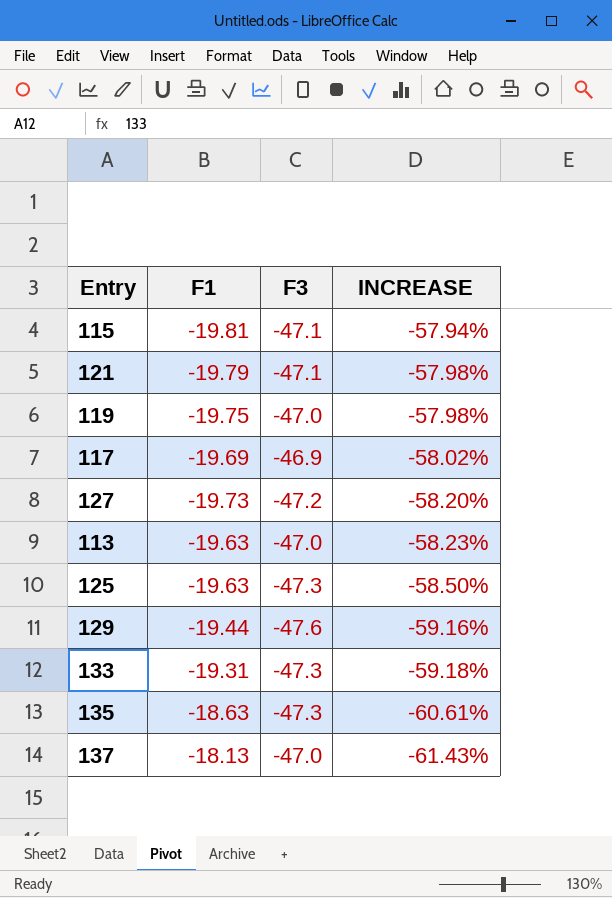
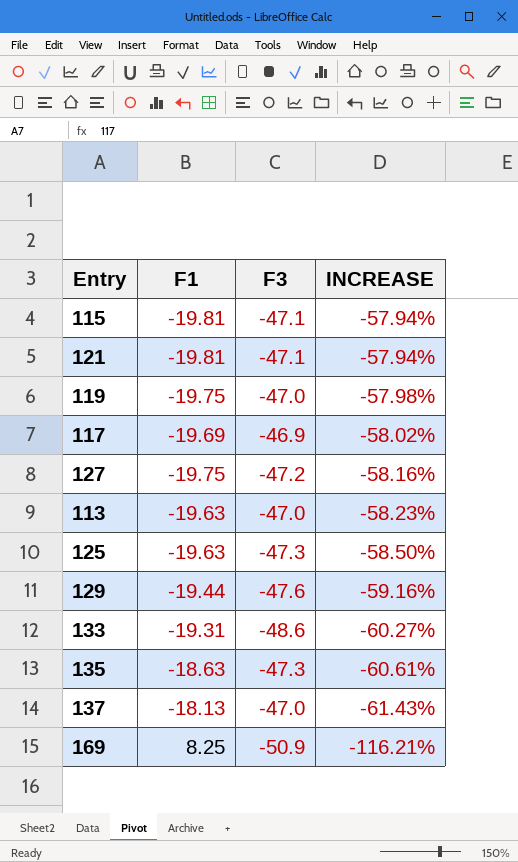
121 | F1: -19.79 -> -19.81
121 | INCREASE: -57.98% -> -57.94%
127 | F1: -19.73 -> -19.75
127 | INCREASE: -58.20% -> -58.16%
133 | F3: -47.3 -> -48.6
133 | INCREASE: -59.18% -> -60.27%
row 169: none -> 8.25 | -50.9 | -116.21%

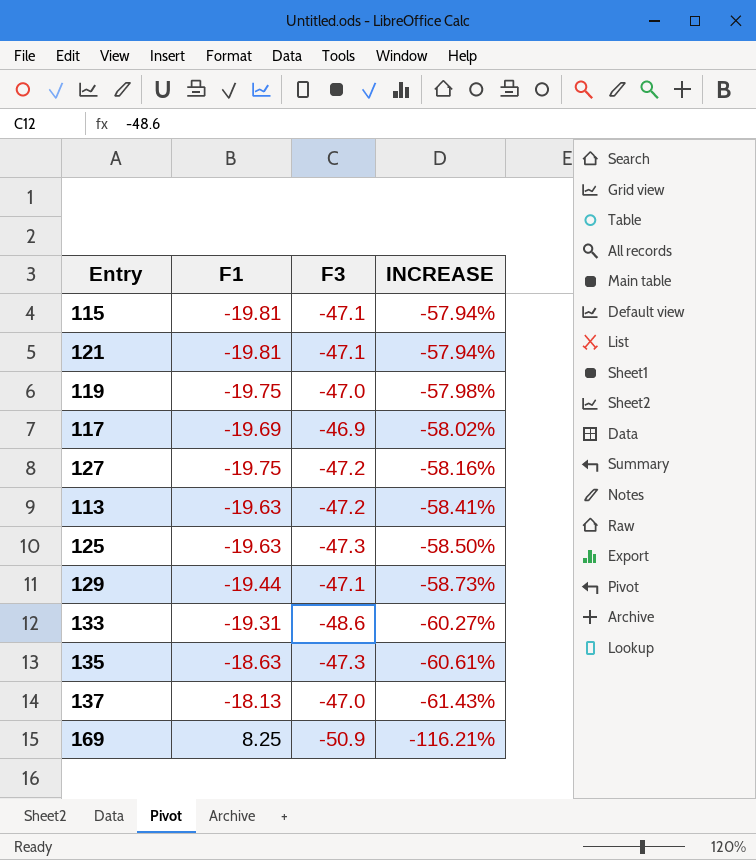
113 | F3: -47.0 -> -47.2
113 | INCREASE: -58.23% -> -58.41%
129 | F3: -47.6 -> -47.1
129 | INCREASE: -59.16% -> -58.73%

